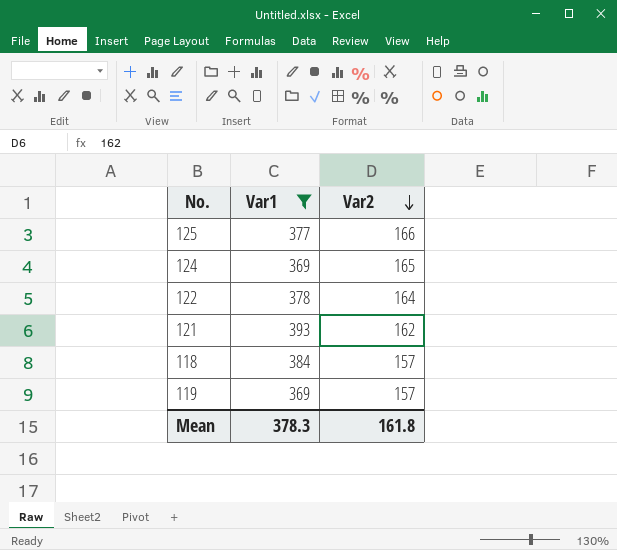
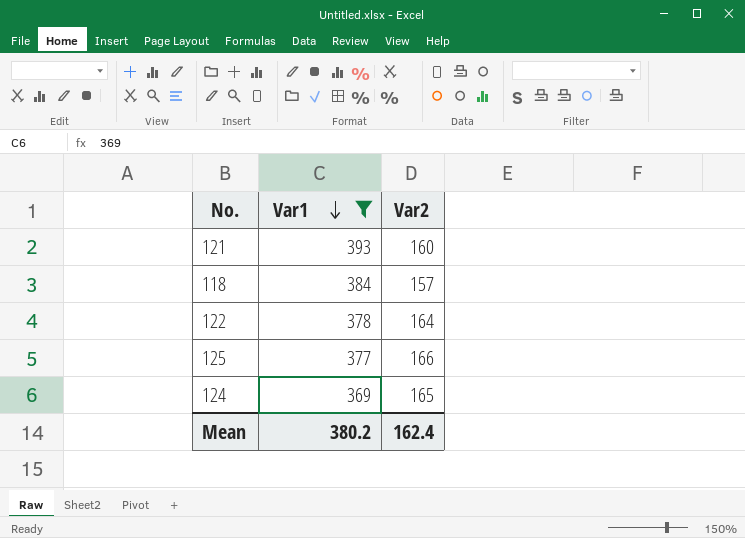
row order: Var2 descending -> Var1 descending
row 119: 369 | 157 -> none
121 | Var2: 162 -> 160
Mean | Var1: 378.3 -> 380.2
Mean | Var2: 161.8 -> 162.4

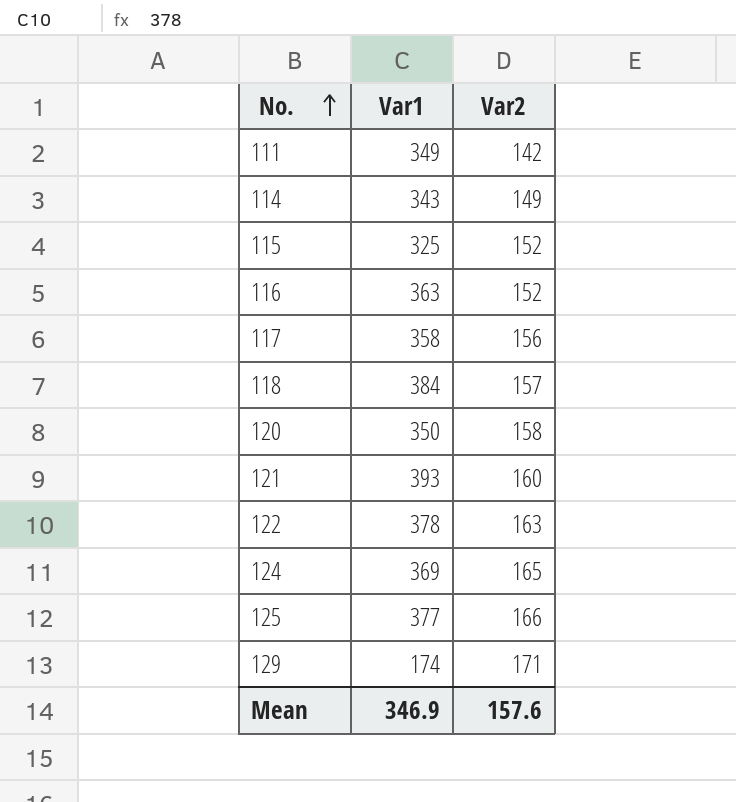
filter: Var1 >= 369 -> none
row order: Var1 descending -> No. ascending
122 | Var2: 164 -> 163
Mean | Var1: 380.2 -> 346.9
Mean | Var2: 162.4 -> 157.6

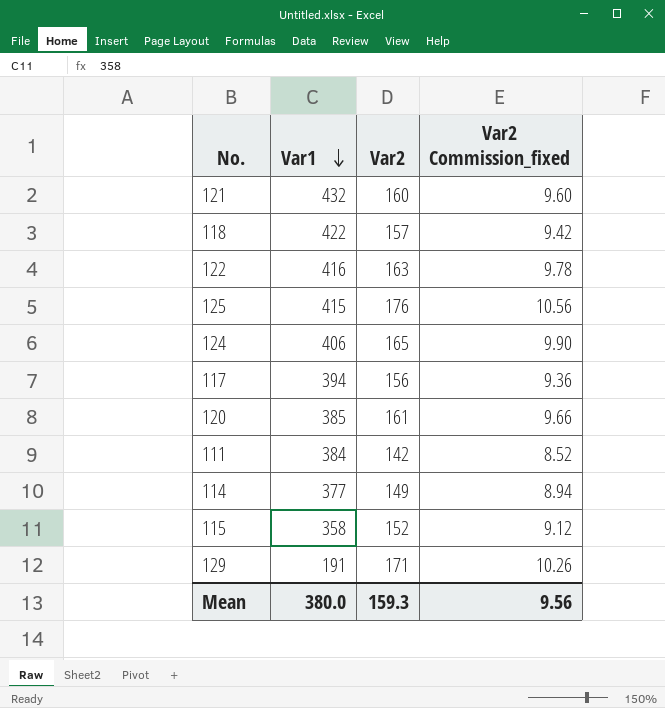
row order: No. ascending -> Var1 descending
column Var2 Commission_fixed | formula: none -> [Var2] * 0.06
row 116: 363 | 152 -> none
121 | Var1: 393 -> 432
118 | Var1: 384 -> 422
122 | Var1: 378 -> 416
125 | Var1: 377 -> 415
125 | Var2: 166 -> 176
124 | Var1: 369 -> 406
117 | Var1: 358 -> 394
120 | Var1: 350 -> 385
120 | Var2: 158 -> 161
111 | Var1: 349 -> 384
114 | Var1: 343 -> 377
115 | Var1: 325 -> 358
129 | Var1: 174 -> 191
Mean | Var1: 346.9 -> 380.0
Mean | Var2: 157.6 -> 159.3

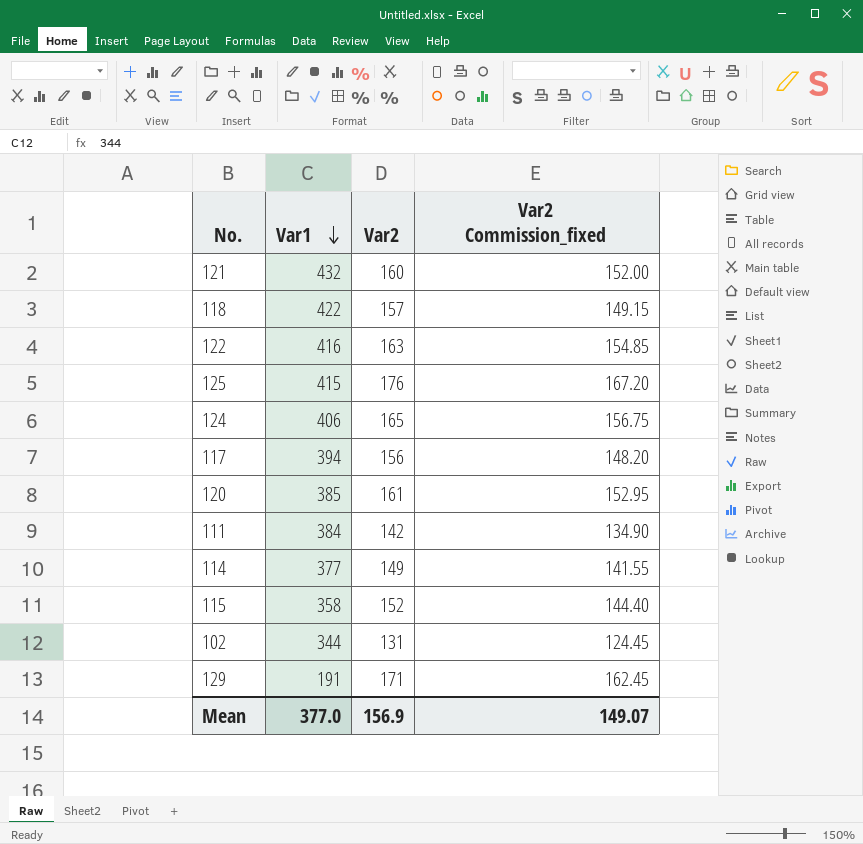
column Var2 Commission_fixed | formula: [Var2] * 0.06 -> [Var2] * 0.95
row 102: none -> 344 | 131 | 124.45
Mean | Var1: 380.0 -> 377.0
Mean | Var2: 159.3 -> 156.9
Mean | Var2 Commission_fixed: 9.56 -> 149.07

